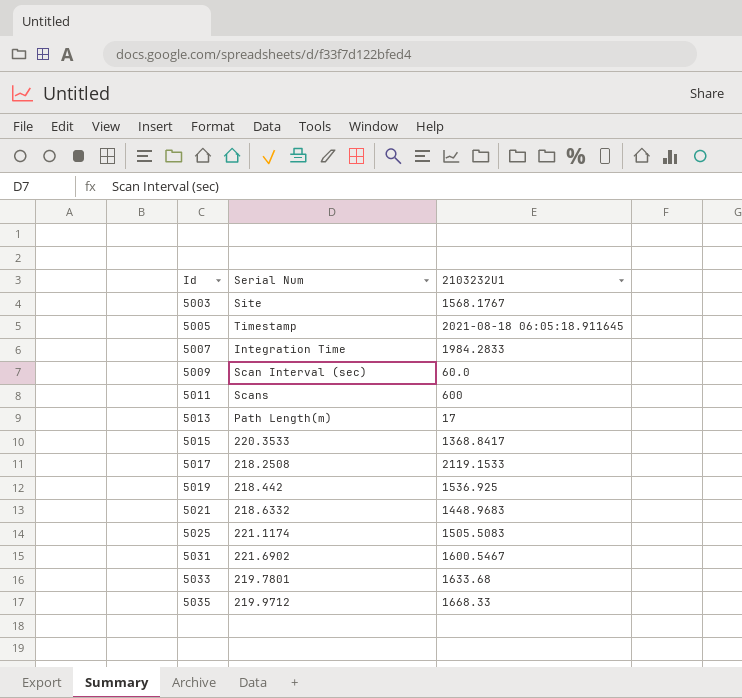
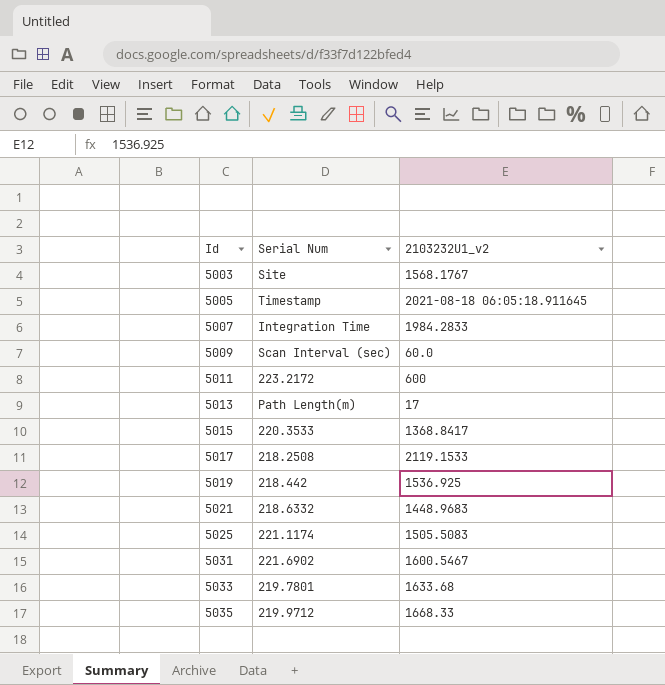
column name: 2103232U1 -> 2103232U1_v2
5011 | Serial Num: Scans -> 223.2172

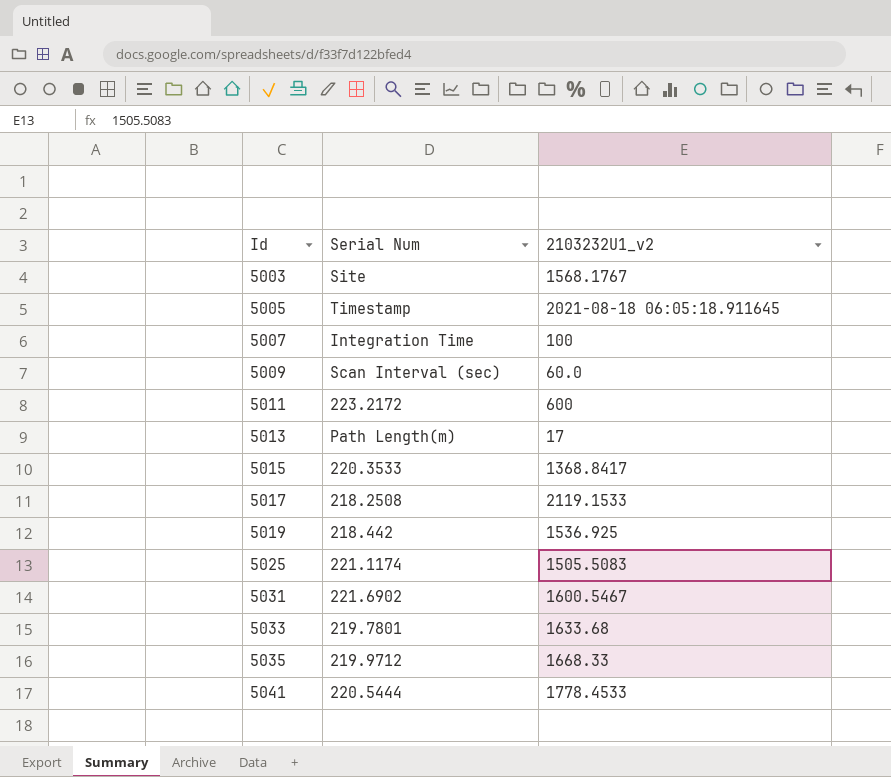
row 5021: 218.6332 | 1448.9683 -> none
5007 | 2103232U1_v2: 1984.2833 -> 100
row 5041: none -> 220.5444 | 1778.4533

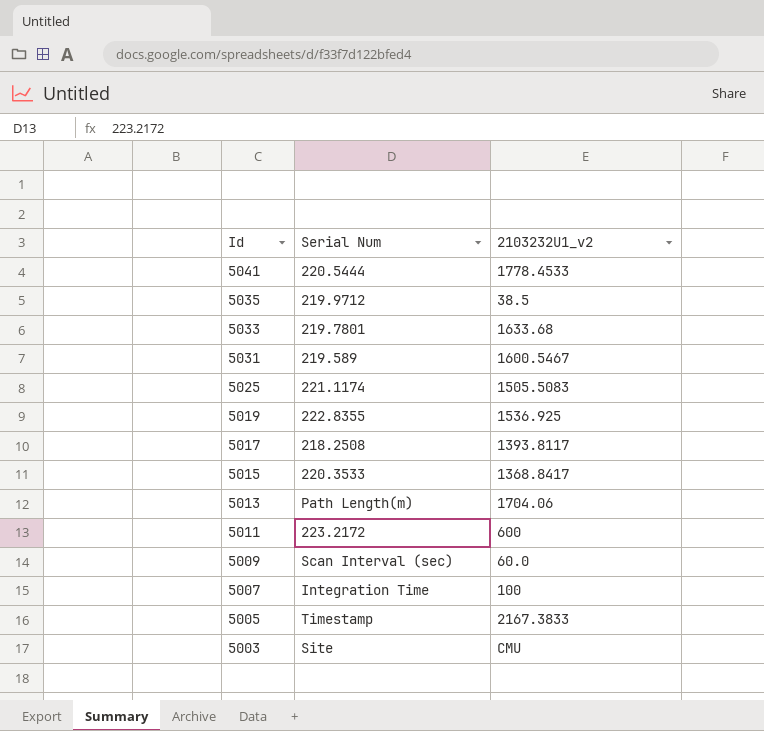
row order: Id ascending -> Id descending
5035 | 2103232U1_v2: 1668.33 -> 38.5
5031 | Serial Num: 221.6902 -> 219.589
5019 | Serial Num: 218.442 -> 222.8355
5017 | 2103232U1_v2: 2119.1533 -> 1393.8117
5013 | 2103232U1_v2: 17 -> 1704.06
5005 | 2103232U1_v2: 2021-08-18 06:05:18.911645 -> 2167.3833
5003 | 2103232U1_v2: 1568.1767 -> CMU

